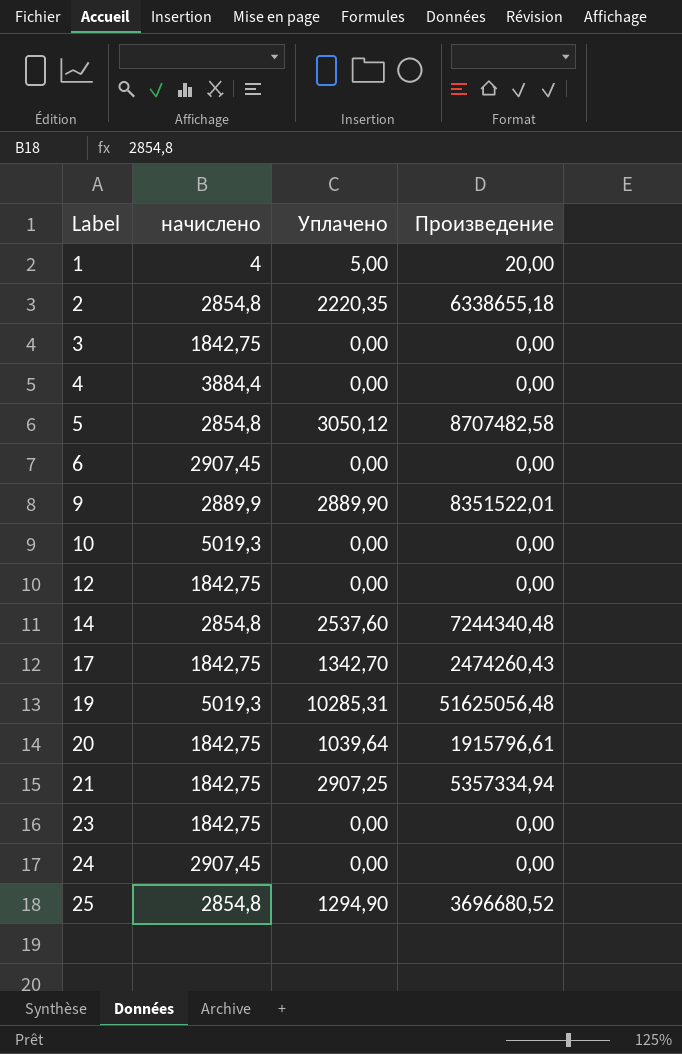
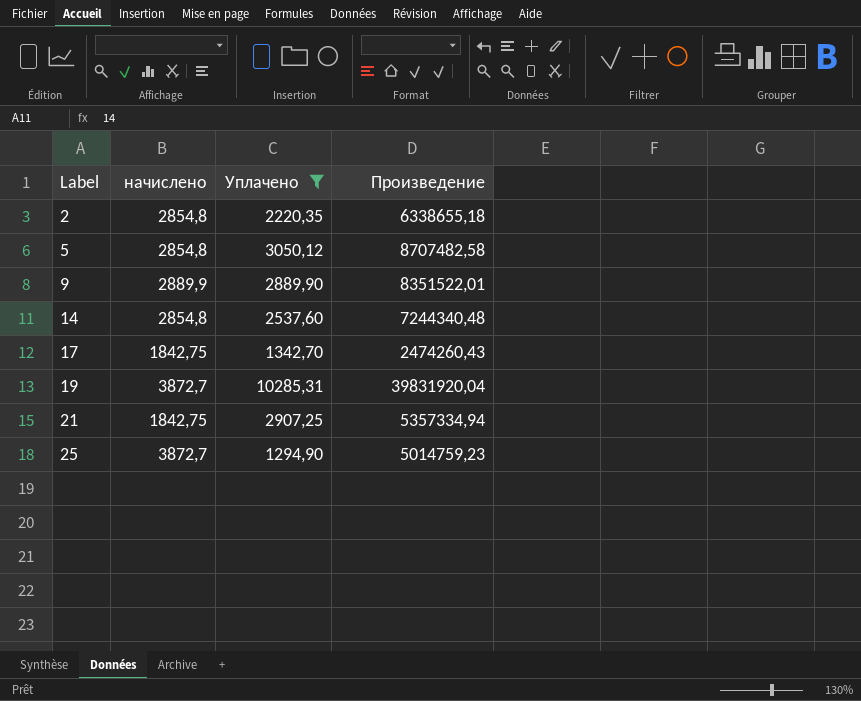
filter: none -> Уплачено >= 1294,90
19 | начислено: 5019,3 -> 3872,7
19 | Произведение: 51625056,48 -> 39831920,04
25 | начислено: 2854,8 -> 3872,7
25 | Произведение: 3696680,52 -> 5014759,23

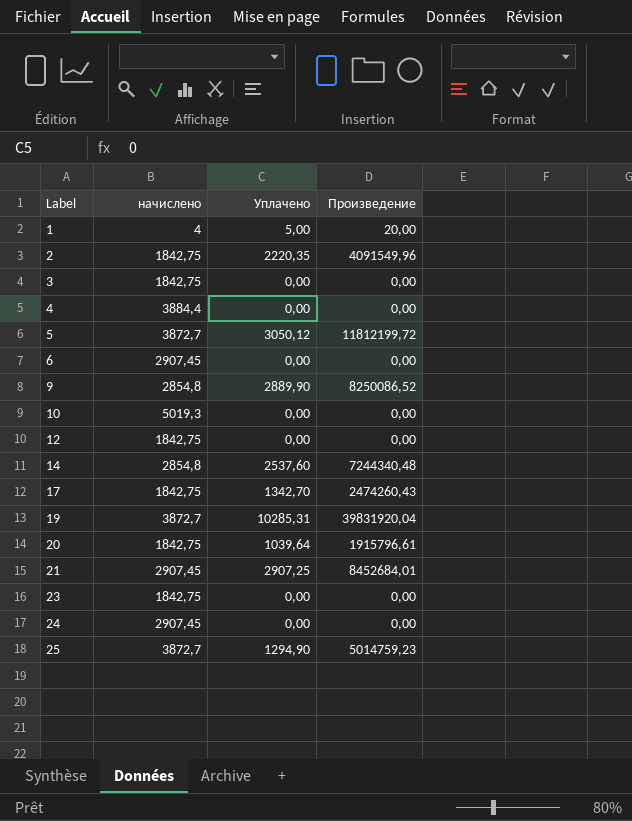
filter: Уплачено >= 1294,90 -> none
2 | начислено: 2854,8 -> 1842,75
2 | Произведение: 6338655,18 -> 4091549,96
5 | начислено: 2854,8 -> 3872,7
5 | Произведение: 8707482,58 -> 11812199,72
9 | начислено: 2889,9 -> 2854,8
9 | Произведение: 8351522,01 -> 8250086,52
21 | начислено: 1842,75 -> 2907,45
21 | Произведение: 5357334,94 -> 8452684,01

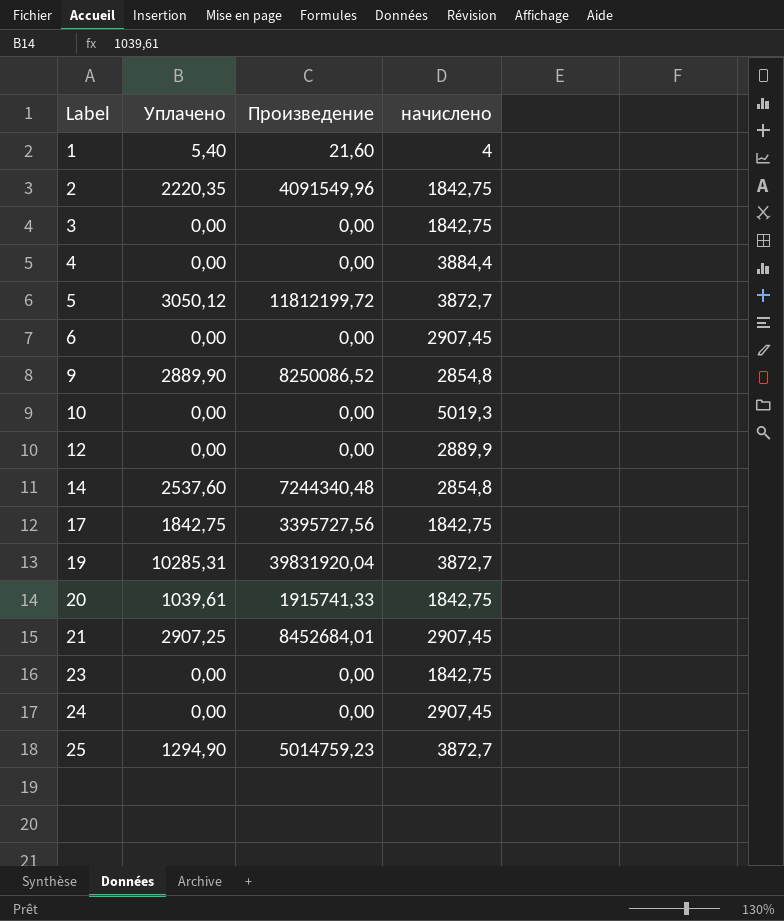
column начислено | position: 2 -> 4
1 | Уплачено: 5,00 -> 5,40
1 | Произведение: 20,00 -> 21,60
12 | начислено: 1842,75 -> 2889,9
17 | Уплачено: 1342,70 -> 1842,75
17 | Произведение: 2474260,43 -> 3395727,56
20 | Уплачено: 1039,64 -> 1039,61
20 | Произведение: 1915796,61 -> 1915741,33

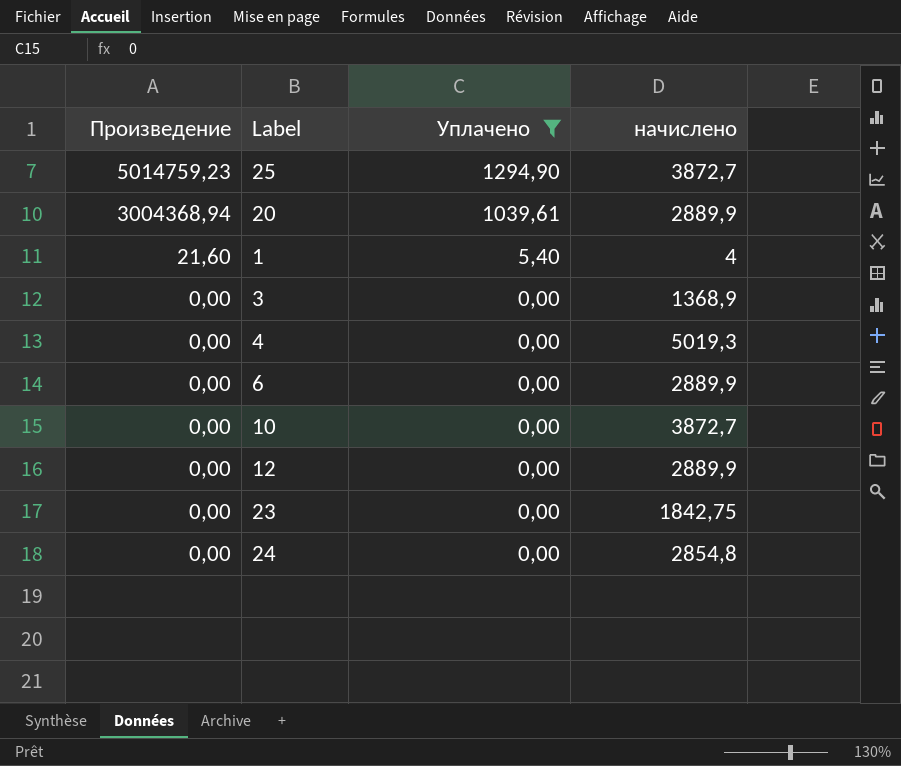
filter: none -> Уплачено <= 1294,90
row order: Label ascending -> Произведение descending
column Произведение | position: 3 -> 1
20 | Произведение: 1915741,33 -> 3004368,94
20 | начислено: 1842,75 -> 2889,9
3 | начислено: 1842,75 -> 1368,9
4 | начислено: 3884,4 -> 5019,3
6 | начислено: 2907,45 -> 2889,9
10 | начислено: 5019,3 -> 3872,7
24 | начислено: 2907,45 -> 2854,8

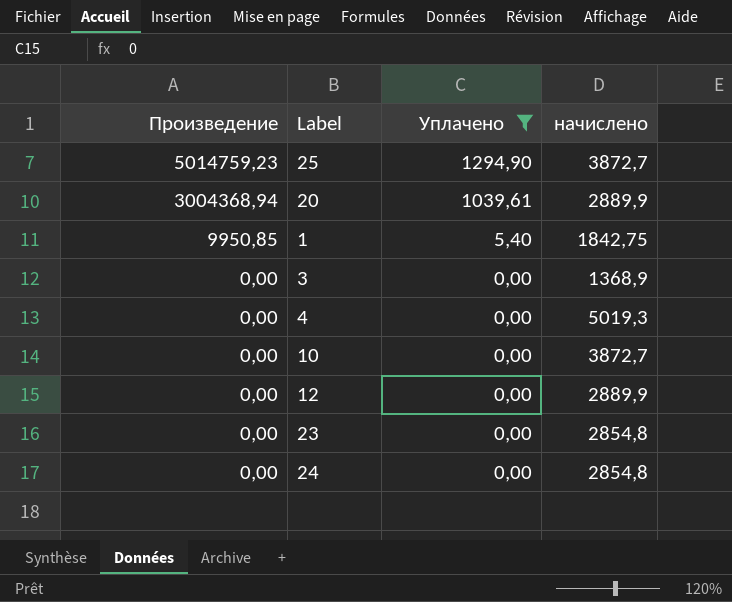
row 6: 0,00 | 0,00 | 2889,9 -> none
1 | Произведение: 21,60 -> 9950,85
1 | начислено: 4 -> 1842,75
23 | начислено: 1842,75 -> 2854,8

